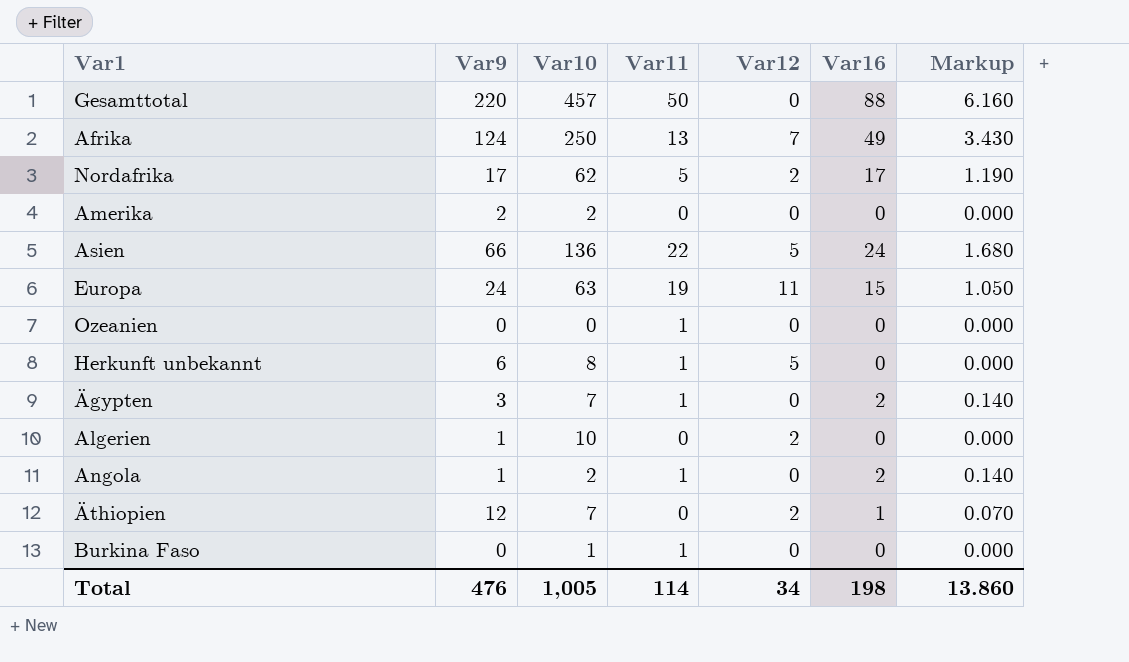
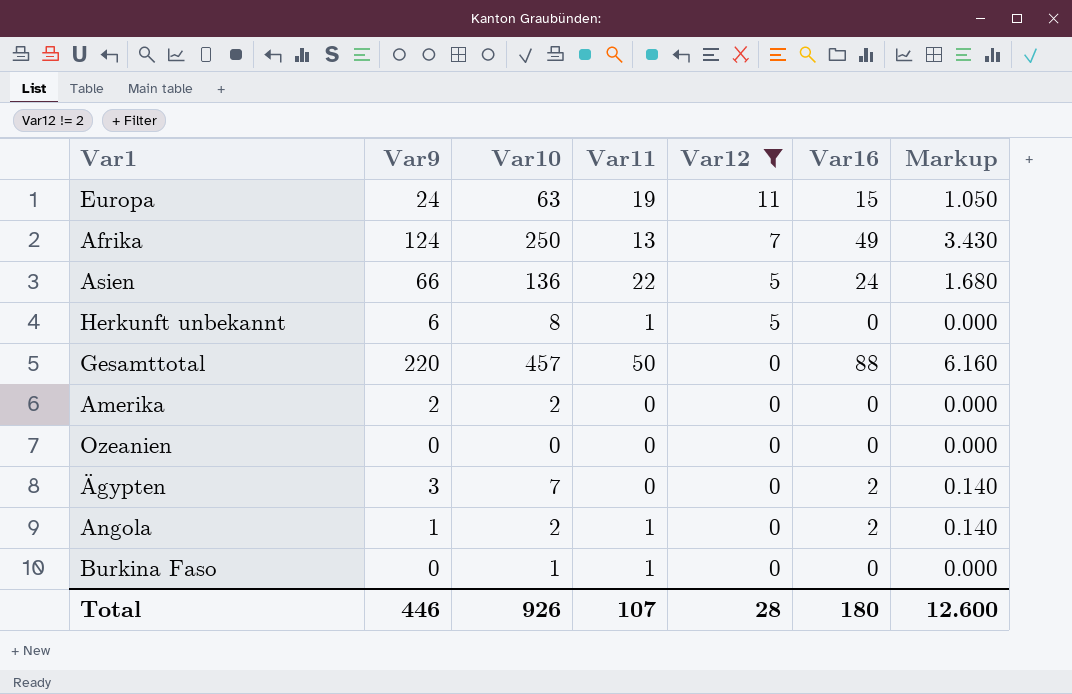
filter: none -> Var12 != 2
row order: none -> Var12 descending
Ozeanien | Var11: 1 -> 0
Ägypten | Var11: 1 -> 0
Total | Var9: 476 -> 446
Total | Var10: 1,005 -> 926
Total | Var11: 114 -> 107
Total | Var12: 34 -> 28
Total | Var16: 198 -> 180
Total | Markup: 13.860 -> 12.600

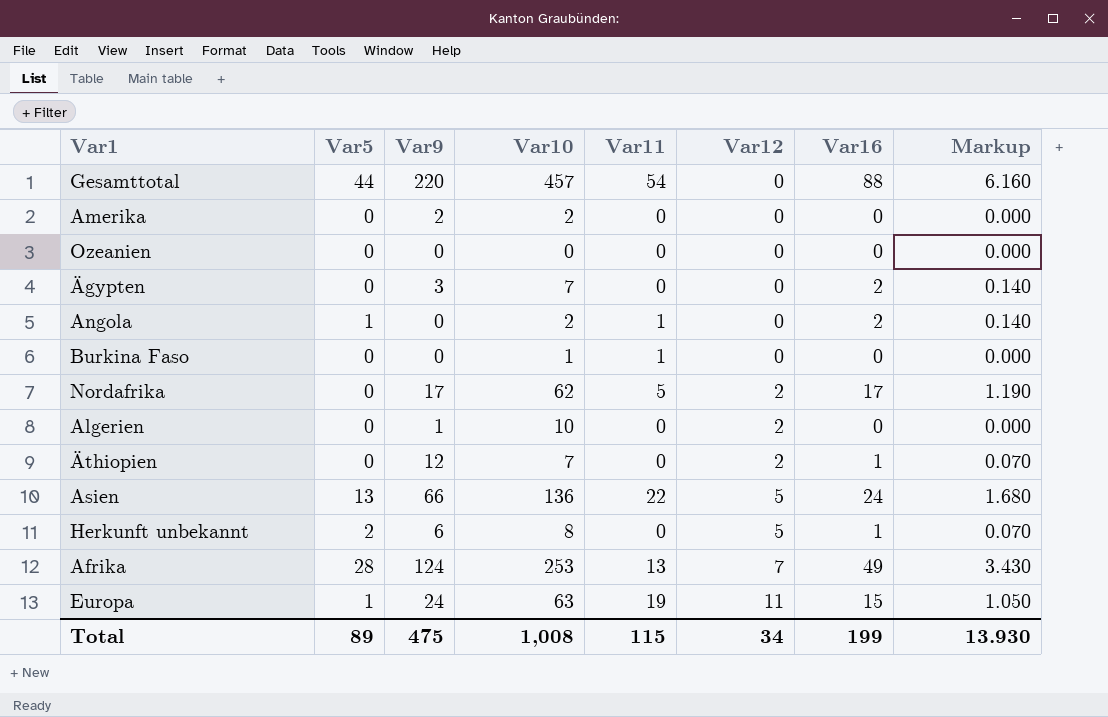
filter: Var12 != 2 -> none
row order: Var12 descending -> Var12 ascending
column Var5 | position: none -> 2
Gesamttotal | Var11: 50 -> 54
Angola | Var9: 1 -> 0
Herkunft unbekannt | Var11: 1 -> 0
Herkunft unbekannt | Var16: 0 -> 1
Herkunft unbekannt | Markup: 0.000 -> 0.070
Afrika | Var10: 250 -> 253
Total | Var9: 446 -> 475
Total | Var10: 926 -> 1,008
Total | Var11: 107 -> 115
Total | Var12: 28 -> 34
Total | Var16: 180 -> 199
Total | Markup: 12.600 -> 13.930

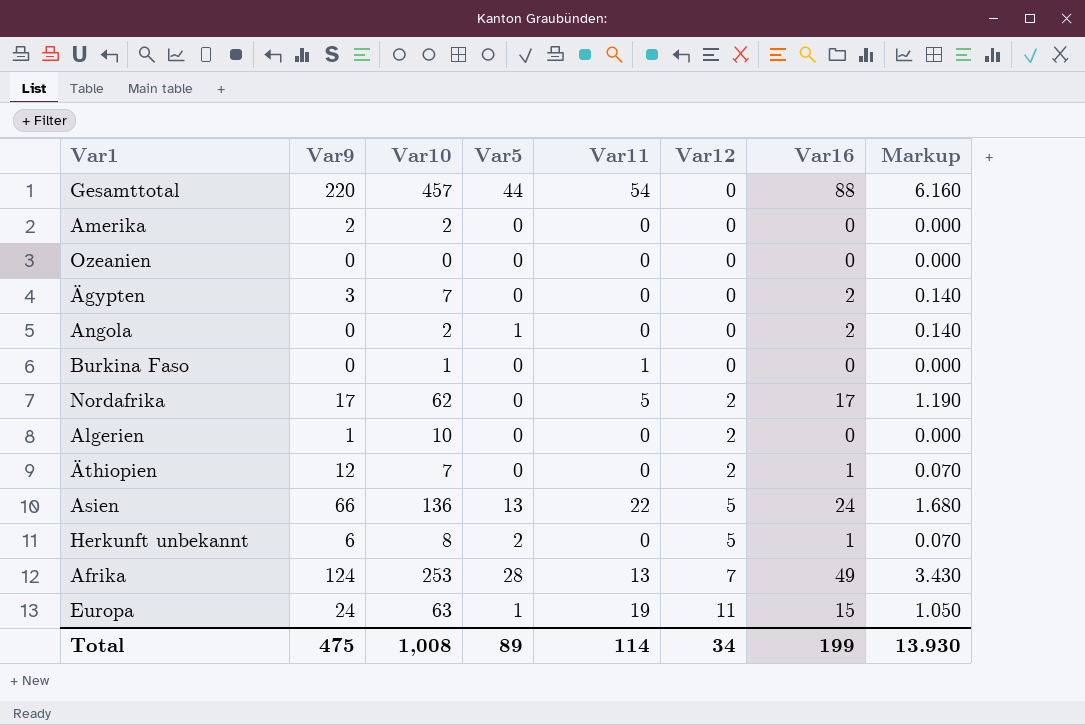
column Var5 | position: 2 -> 4
Angola | Var11: 1 -> 0
Total | Var11: 115 -> 114

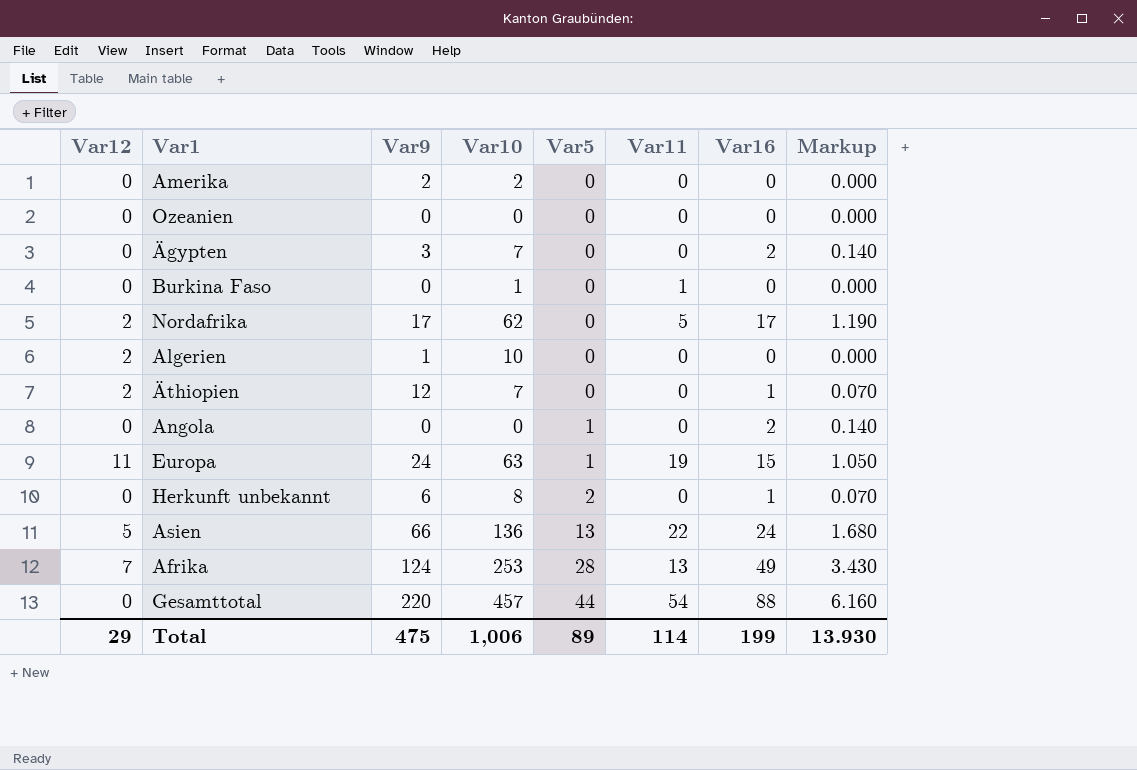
row order: Var12 ascending -> Var5 ascending
column Var12 | position: 6 -> 1
Angola | Var10: 2 -> 0
Herkunft unbekannt | Var12: 5 -> 0
Total | Var12: 34 -> 29
Total | Var10: 1,008 -> 1,006

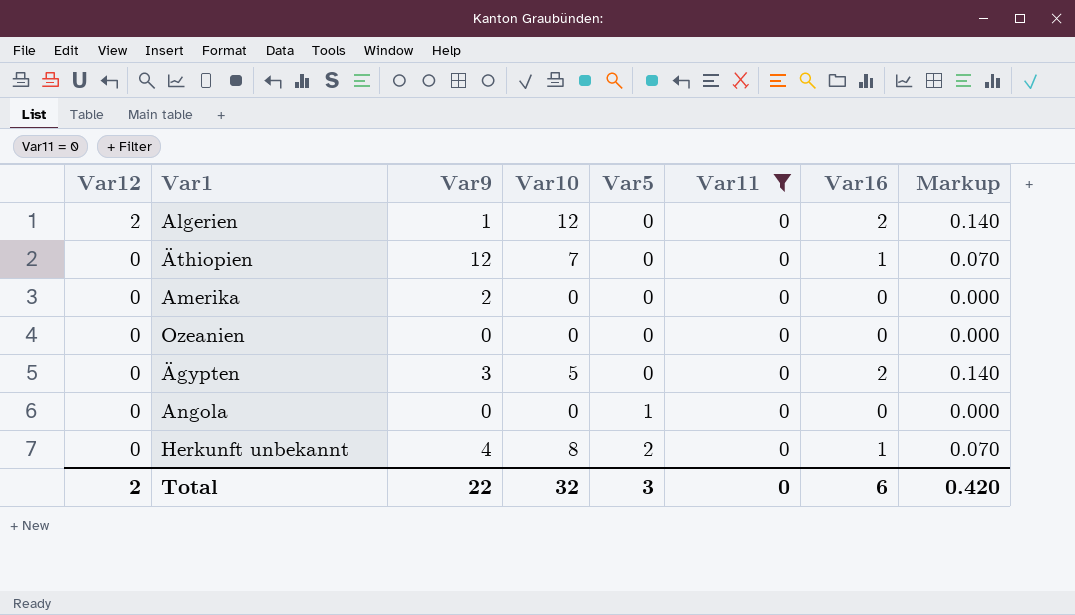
filter: none -> Var11 = 0
row order: Var5 ascending -> Var12 descending
Algerien | Var10: 10 -> 12
Algerien | Var16: 0 -> 2
Algerien | Markup: 0.000 -> 0.140
Äthiopien | Var12: 2 -> 0
Amerika | Var10: 2 -> 0
Ägypten | Var10: 7 -> 5
Angola | Var16: 2 -> 0
Angola | Markup: 0.140 -> 0.000
Herkunft unbekannt | Var9: 6 -> 4
Total | Var12: 29 -> 2
Total | Var9: 475 -> 22
Total | Var10: 1,006 -> 32
Total | Var5: 89 -> 3
Total | Var11: 114 -> 0
Total | Var16: 199 -> 6
Total | Markup: 13.930 -> 0.420

